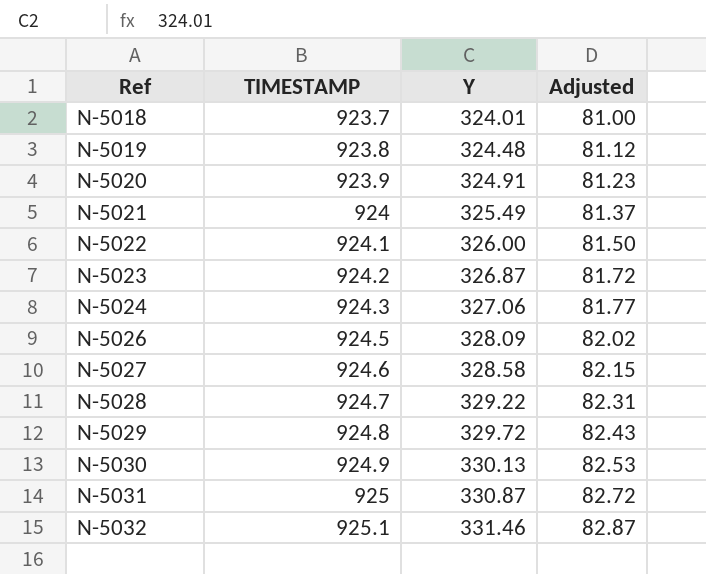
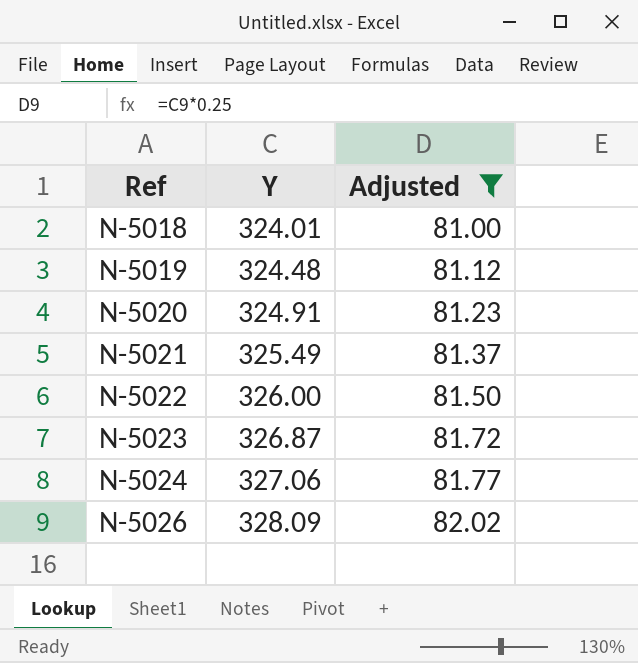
filter: none -> Adjusted <= 82.02
column TIMESTAMP | position: 2 -> none

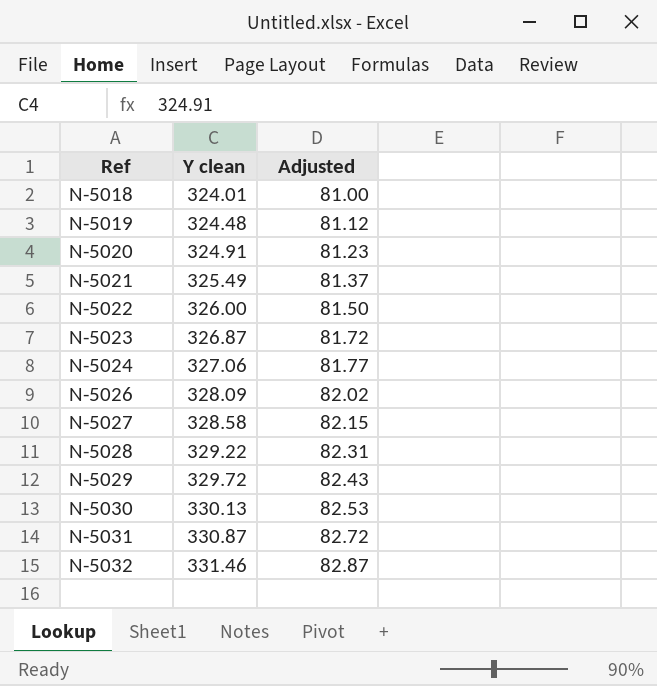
filter: Adjusted <= 82.02 -> none
column name: Y -> Y clean

